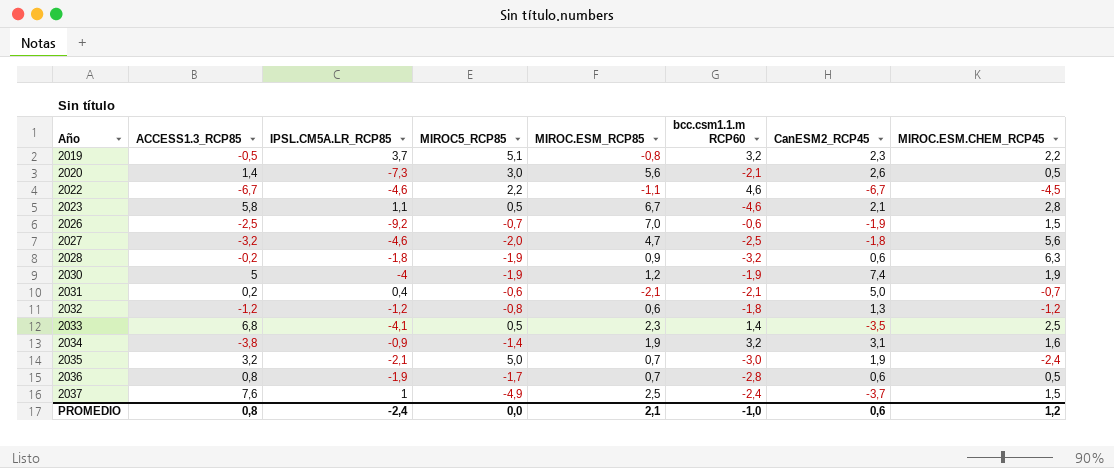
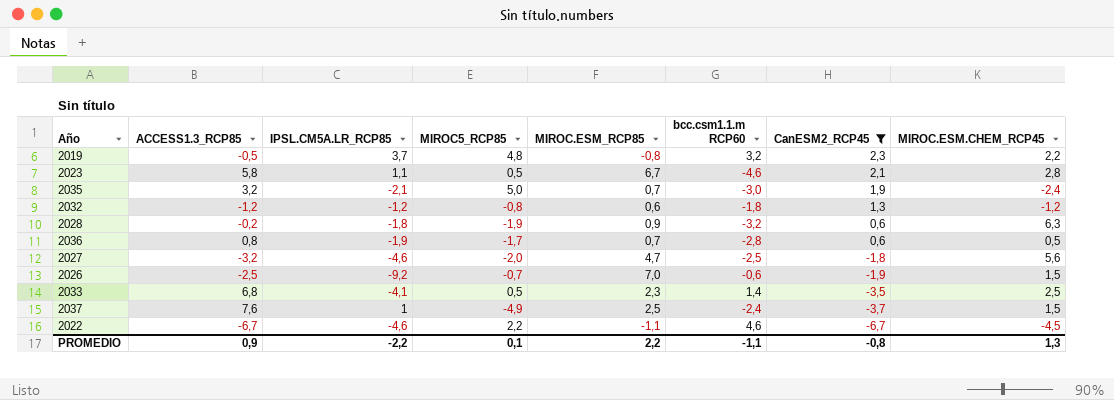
filter: none -> CanESM2_RCP45 <= 2,3
row order: Año ascending -> CanESM2_RCP45 descending
2019 | MIROC5_RCP85: 5,1 -> 4,8
PROMEDIO | ACCESS1.3_RCP85: 0,8 -> 0,9
PROMEDIO | IPSL.CM5A.LR_RCP85: -2,4 -> -2,2
PROMEDIO | MIROC5_RCP85: 0,0 -> 0,1
PROMEDIO | MIROC.ESM_RCP85: 2,1 -> 2,2
PROMEDIO | bcc.csm1.1.m RCP60: -1,0 -> -1,1
PROMEDIO | CanESM2_RCP45: 0,6 -> -0,8
PROMEDIO | MIROC.ESM.CHEM_RCP45: 1,2 -> 1,3

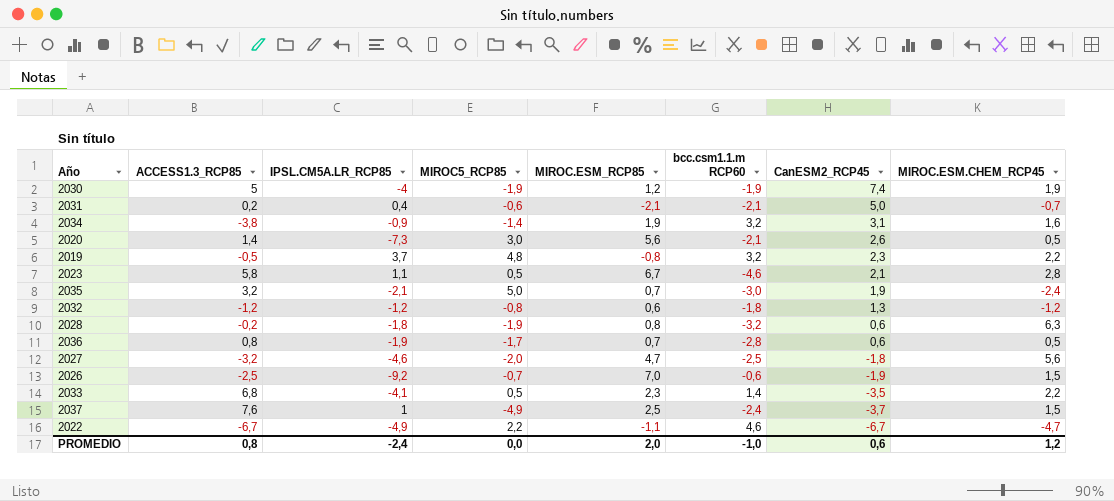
filter: CanESM2_RCP45 <= 2,3 -> none
2028 | MIROC.ESM_RCP85: 0,9 -> 0,8
2033 | MIROC.ESM.CHEM_RCP45: 2,5 -> 2,2
2022 | IPSL.CM5A.LR_RCP85: -4,6 -> -4,9
2022 | MIROC.ESM.CHEM_RCP45: -4,5 -> -4,7
PROMEDIO | ACCESS1.3_RCP85: 0,9 -> 0,8
PROMEDIO | IPSL.CM5A.LR_RCP85: -2,2 -> -2,4
PROMEDIO | MIROC5_RCP85: 0,1 -> 0,0
PROMEDIO | MIROC.ESM_RCP85: 2,2 -> 2,0
PROMEDIO | bcc.csm1.1.m RCP60: -1,1 -> -1,0
PROMEDIO | CanESM2_RCP45: -0,8 -> 0,6
PROMEDIO | MIROC.ESM.CHEM_RCP45: 1,3 -> 1,2

